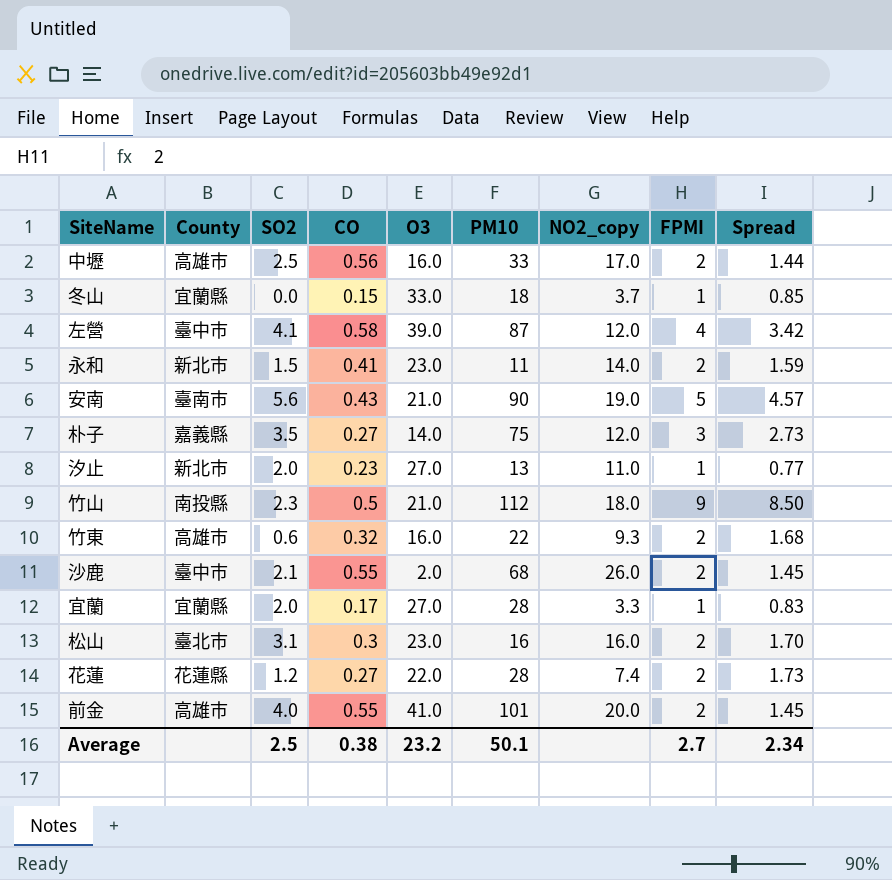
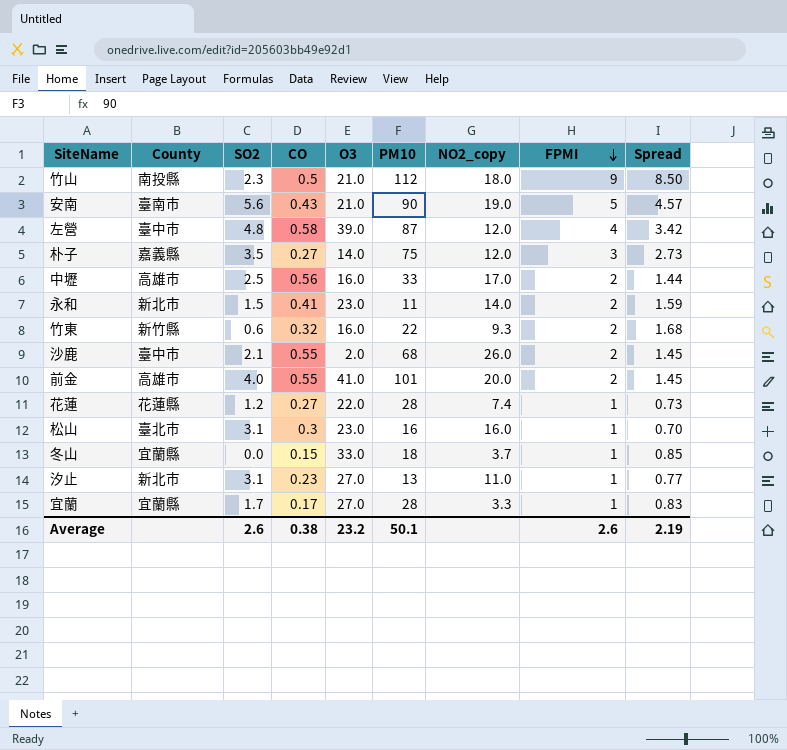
row order: none -> FPMI descending
左營 | SO2: 4.1 -> 4.8
竹東 | County: 高雄市 -> 新竹縣
花蓮 | FPMI: 2 -> 1
花蓮 | Spread: 1.73 -> 0.73
松山 | FPMI: 2 -> 1
松山 | Spread: 1.70 -> 0.70
汐止 | SO2: 2.0 -> 3.1
宜蘭 | SO2: 2.0 -> 1.7
Average | SO2: 2.5 -> 2.6
Average | FPMI: 2.7 -> 2.6
Average | Spread: 2.34 -> 2.19

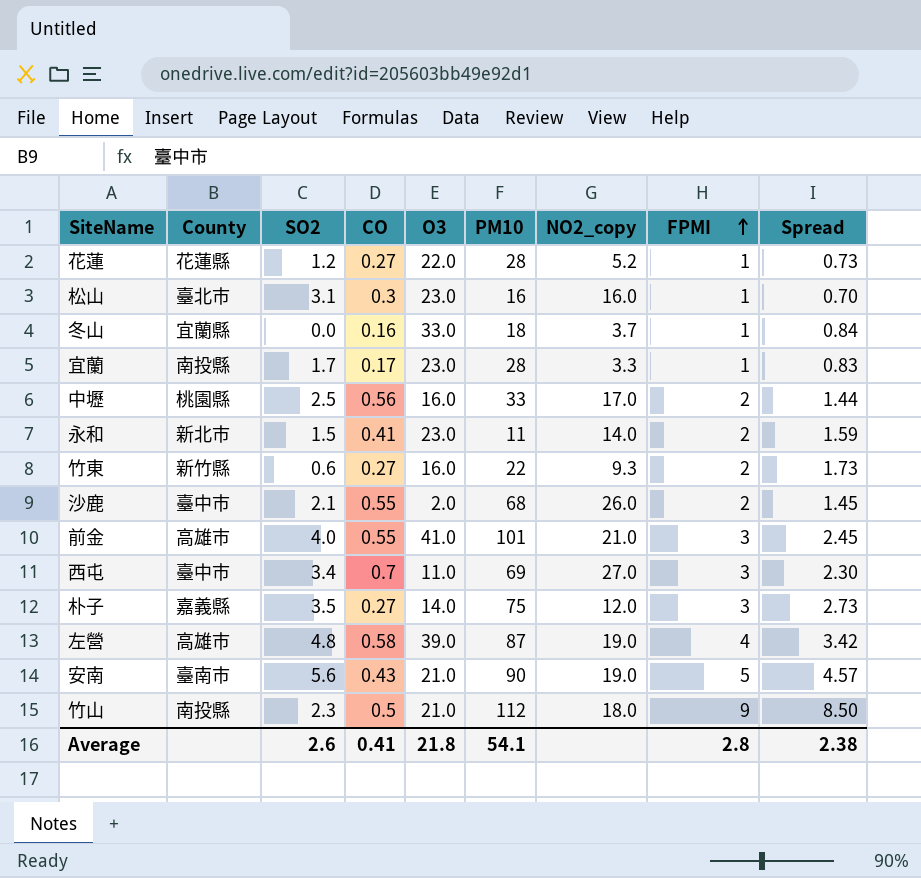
row order: FPMI descending -> FPMI ascending
row 汐止: 新北市 | 3.1 | 0.23 | 27.0 | 13 | 11.0 | 1 | 0.77 -> none
花蓮 | NO2_copy: 7.4 -> 5.2
冬山 | CO: 0.15 -> 0.16
冬山 | Spread: 0.85 -> 0.84
宜蘭 | County: 宜蘭縣 -> 南投縣
宜蘭 | O3: 27.0 -> 23.0
中壢 | County: 高雄市 -> 桃園縣
竹東 | CO: 0.32 -> 0.27
竹東 | Spread: 1.68 -> 1.73
前金 | NO2_copy: 20.0 -> 21.0
前金 | FPMI: 2 -> 3
前金 | Spread: 1.45 -> 2.45
row 西屯: none -> 臺中市 | 3.4 | 0.7 | 11.0 | 69 | 27.0 | 3 | 2.30
左營 | County: 臺中市 -> 高雄市
左營 | NO2_copy: 12.0 -> 19.0
Average | CO: 0.38 -> 0.41
Average | O3: 23.2 -> 21.8
Average | PM10: 50.1 -> 54.1
Average | FPMI: 2.6 -> 2.8
Average | Spread: 2.19 -> 2.38

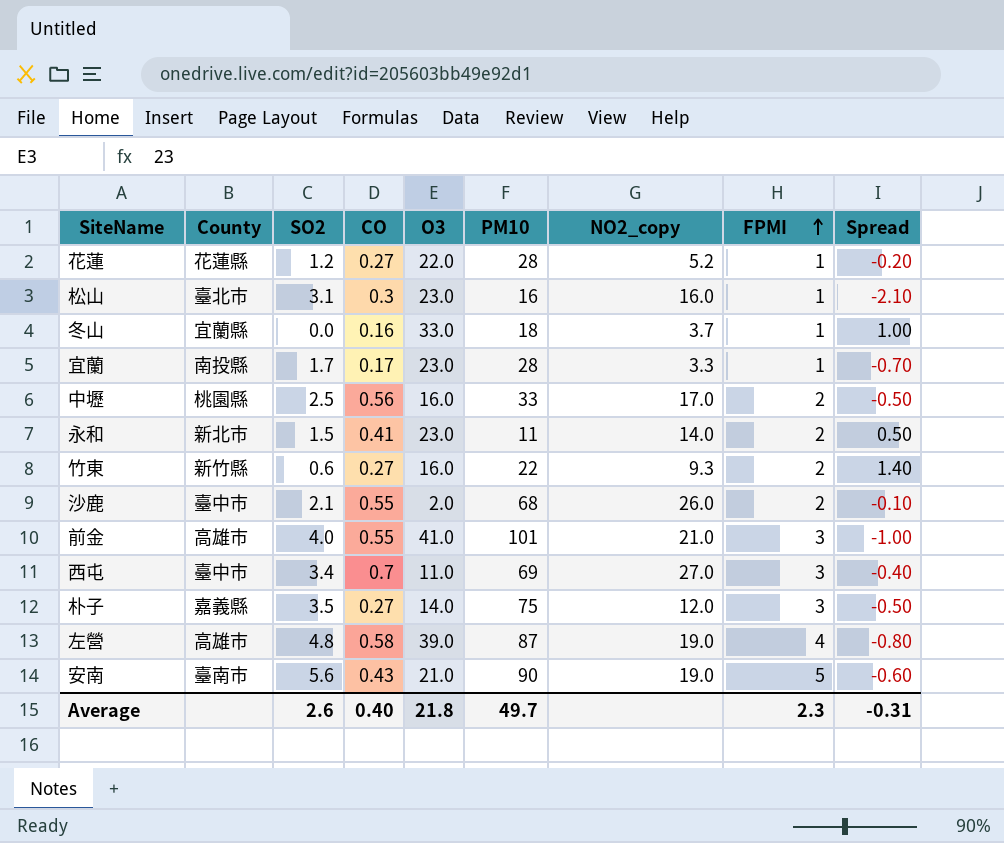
column Spread | formula: [FPMI] - [CO] -> [FPMI] - [SO2]
row 竹山: 南投縣 | 2.3 | 0.5 | 21.0 | 112 | 18.0 | 9 | 8.50 -> none
Average | CO: 0.41 -> 0.40
Average | PM10: 54.1 -> 49.7
Average | FPMI: 2.8 -> 2.3
Average | Spread: 2.38 -> -0.31

